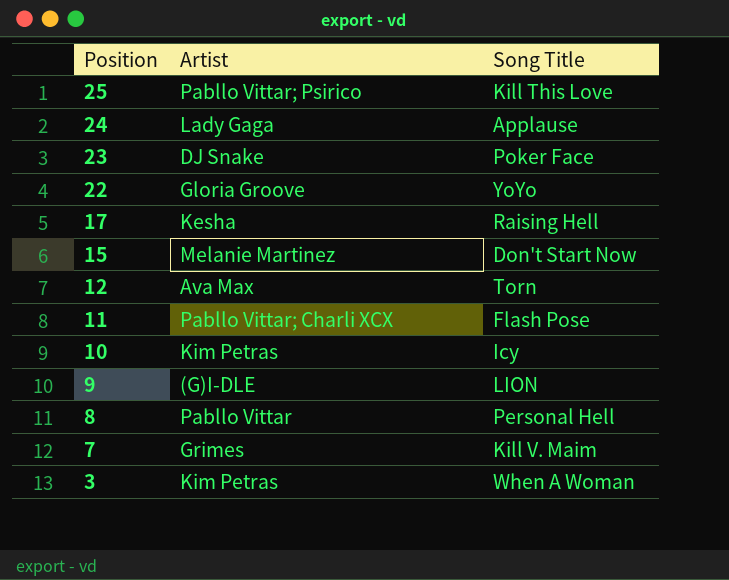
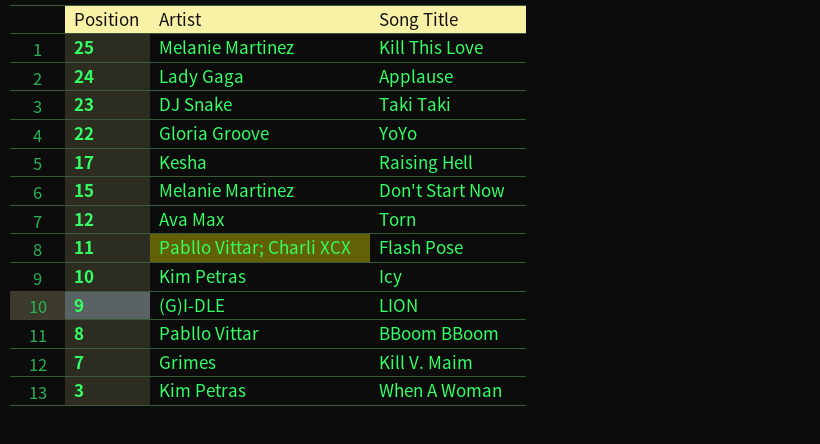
25 | Artist: Pabllo Vittar; Psirico -> Melanie Martinez
23 | Song Title: Poker Face -> Taki Taki
8 | Song Title: Personal Hell -> BBoom BBoom

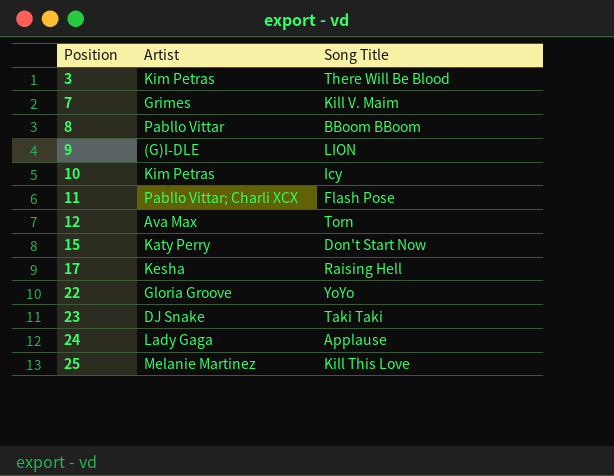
row order: Position descending -> Position ascending
3 | Song Title: When A Woman -> There Will Be Blood
15 | Artist: Melanie Martinez -> Katy Perry

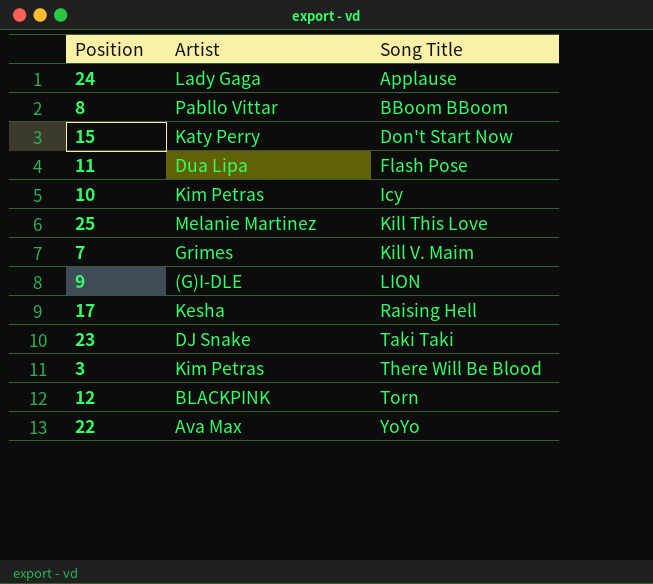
row order: Position ascending -> Song Title ascending
11 | Artist: Pabllo Vittar; Charli XCX -> Dua Lipa
12 | Artist: Ava Max -> BLACKPINK
22 | Artist: Gloria Groove -> Ava Max

